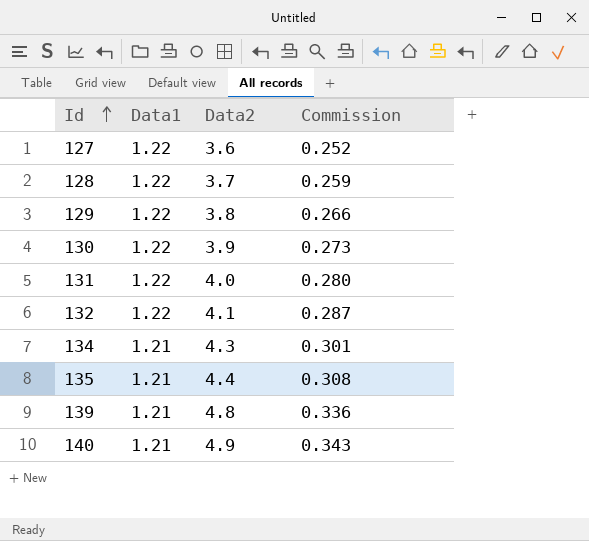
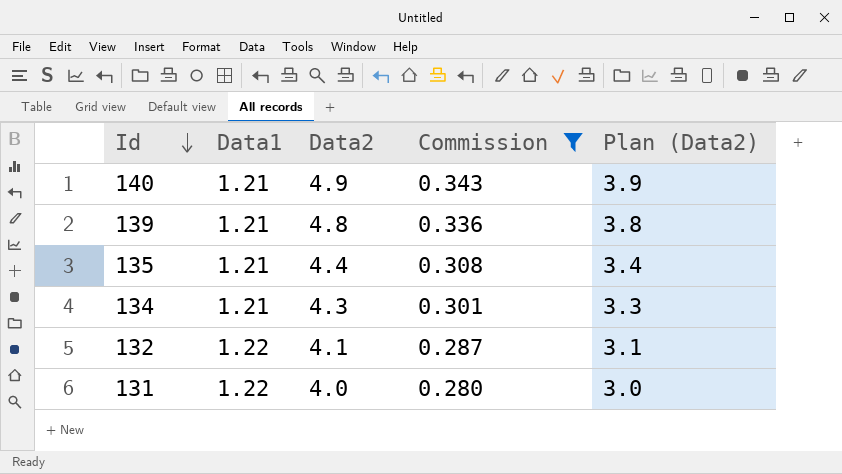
filter: none -> Commission >= 0.280
row order: Id ascending -> Id descending
column Plan (Data2) | formula: none -> [Data2] - 1

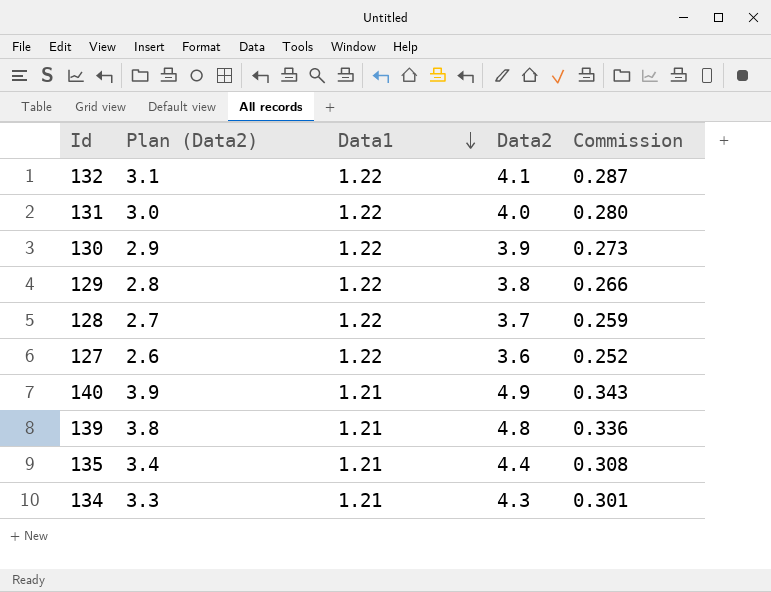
filter: Commission >= 0.280 -> none
row order: Id descending -> Data1 descending
column Plan (Data2) | position: 5 -> 2

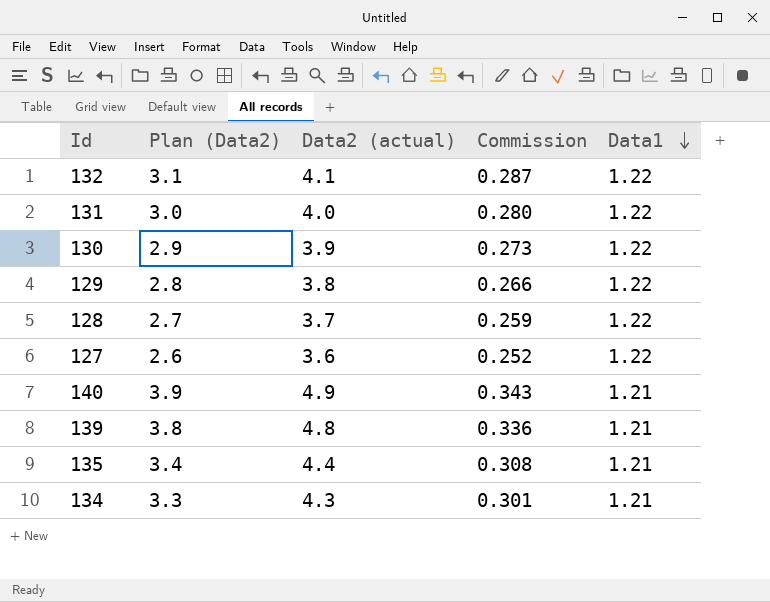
column name: Data2 -> Data2 (actual)
column Data1 | position: 3 -> 5

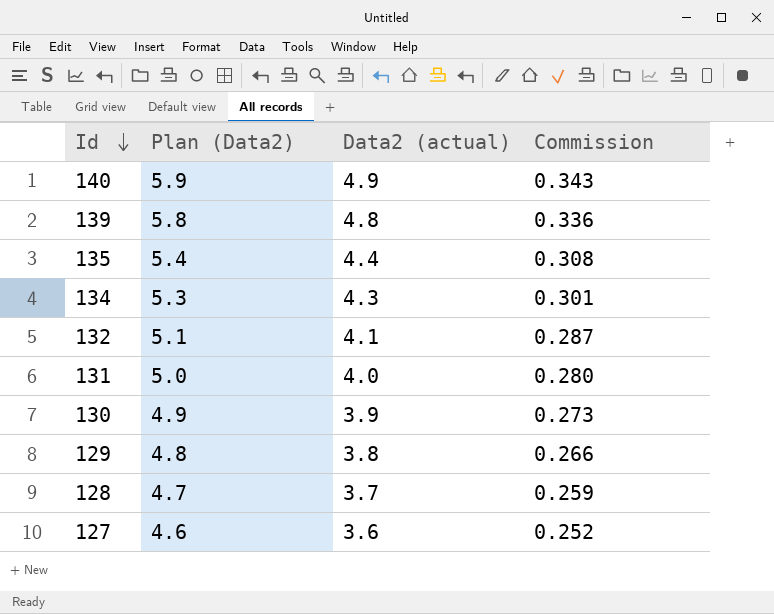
row order: Data1 descending -> Id descending
column Data1 | position: 5 -> none
column Plan (Data2) | formula: [Data2 (actual)] - 1 -> [Data2 (actual)] + 1

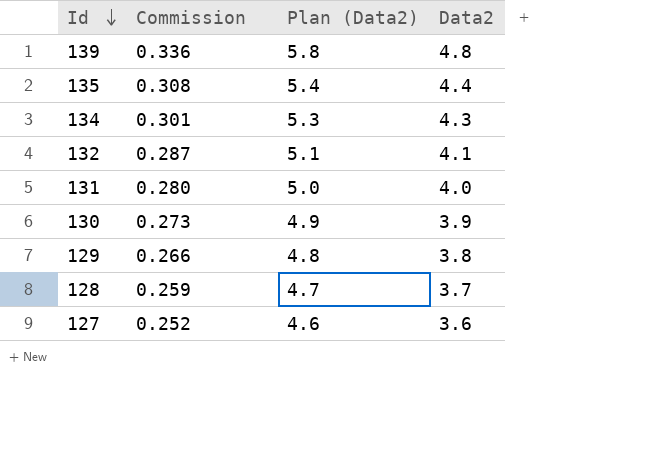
column Commission | position: 4 -> 2
column name: Data2 (actual) -> Data2
row 140: 5.9 | 4.9 | 0.343 -> none

